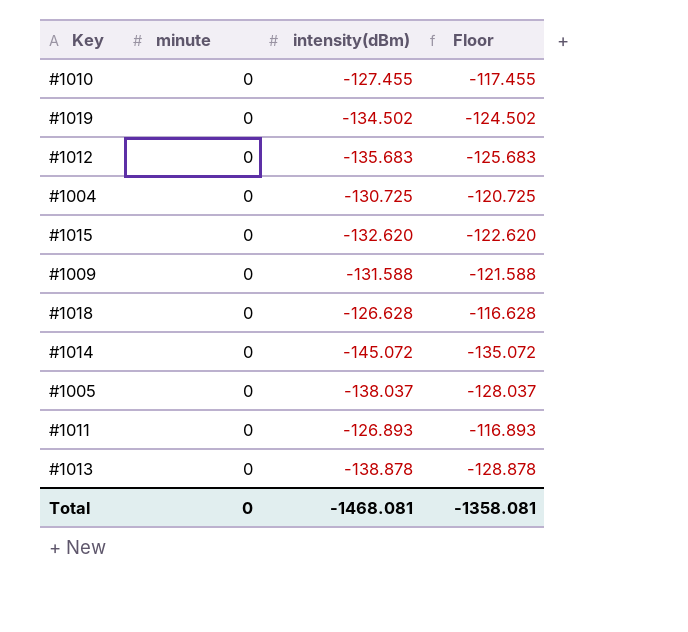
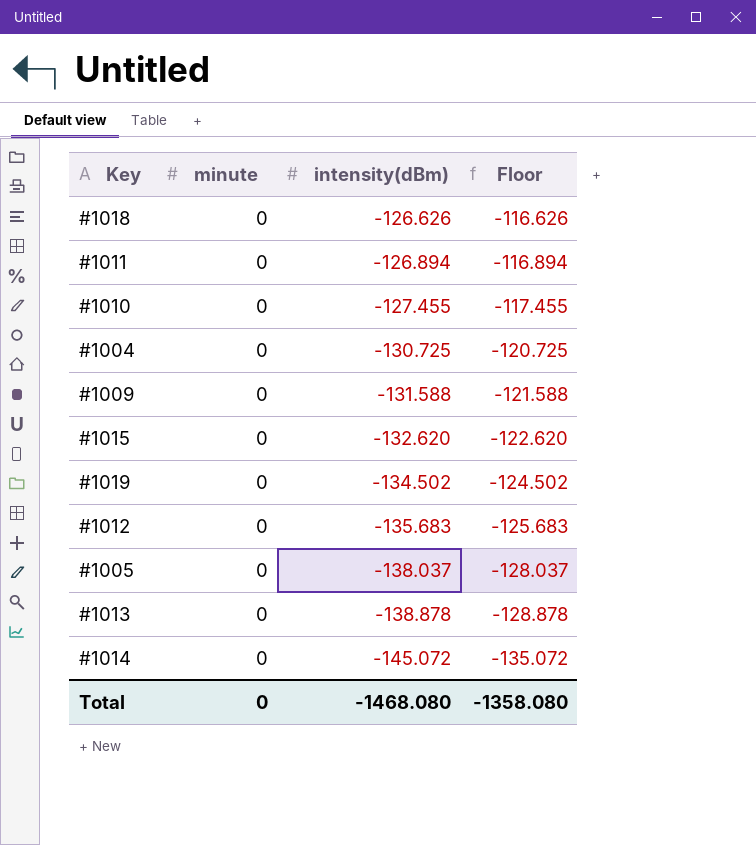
row order: none -> intensity(dBm) descending
#1018 | intensity(dBm): -126.628 -> -126.626
#1018 | Floor: -116.628 -> -116.626
#1011 | intensity(dBm): -126.893 -> -126.894
#1011 | Floor: -116.893 -> -116.894
Total | intensity(dBm): -1468.081 -> -1468.080
Total | Floor: -1358.081 -> -1358.080

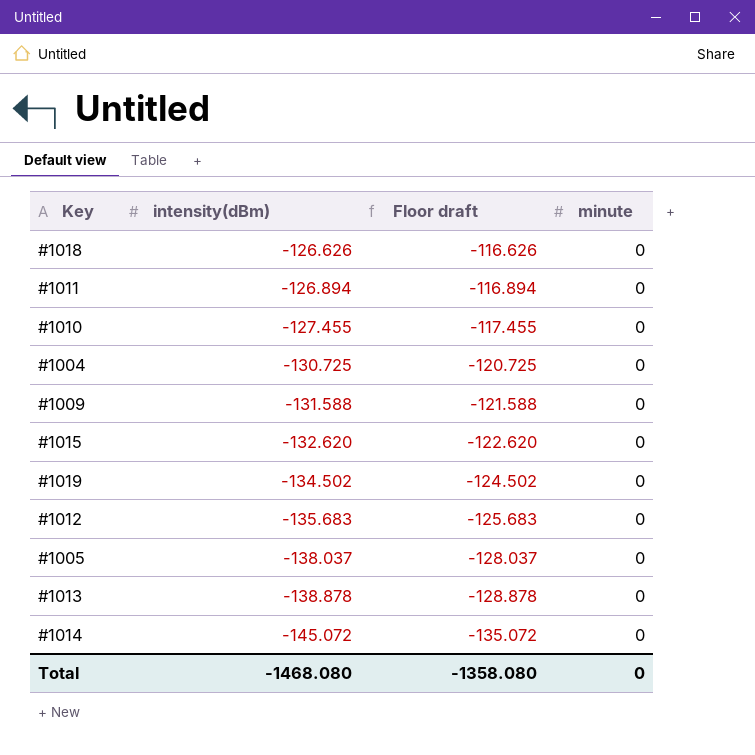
column name: Floor -> Floor draft
column minute | position: 2 -> 4

